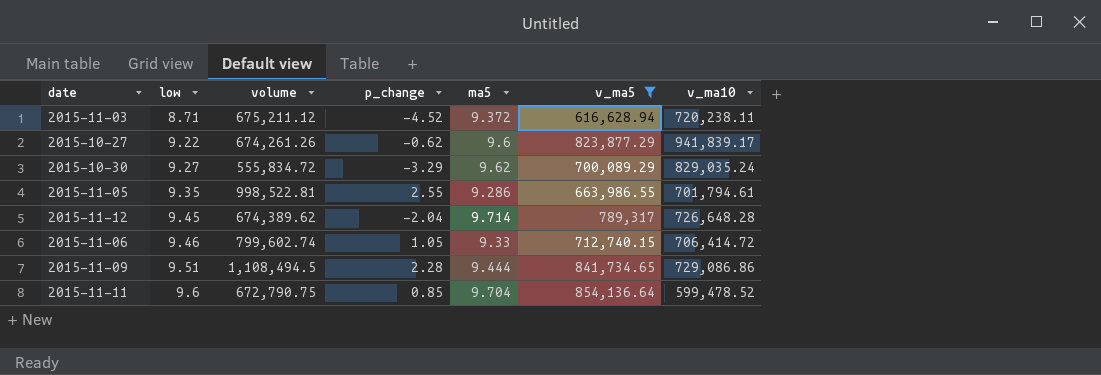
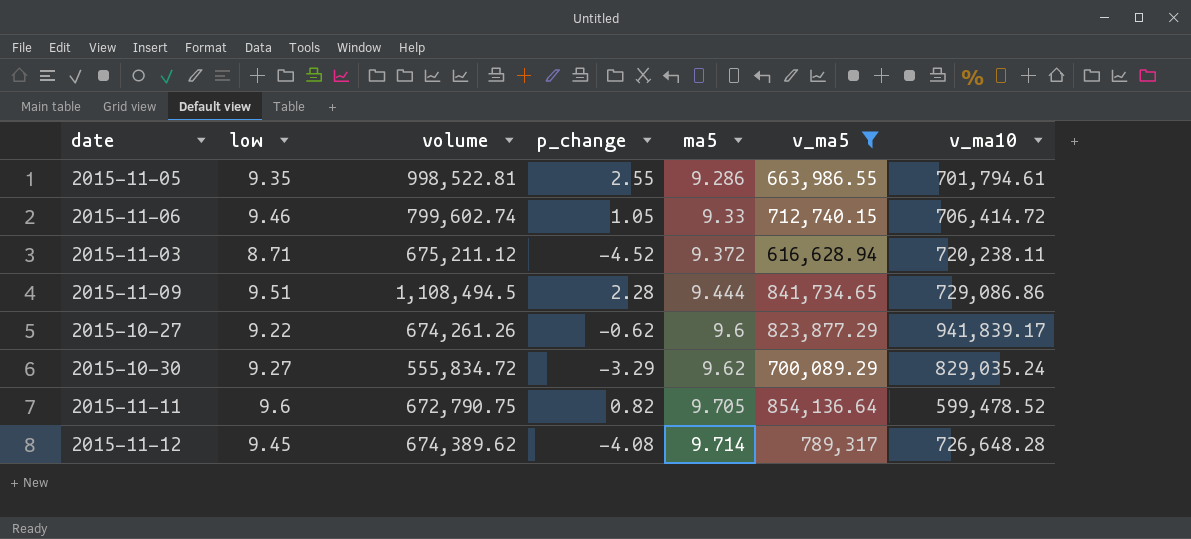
row order: low ascending -> ma5 ascending
2015-11-11 | p_change: 0.85 -> 0.82
2015-11-11 | ma5: 9.704 -> 9.705
2015-11-12 | p_change: -2.04 -> -4.08

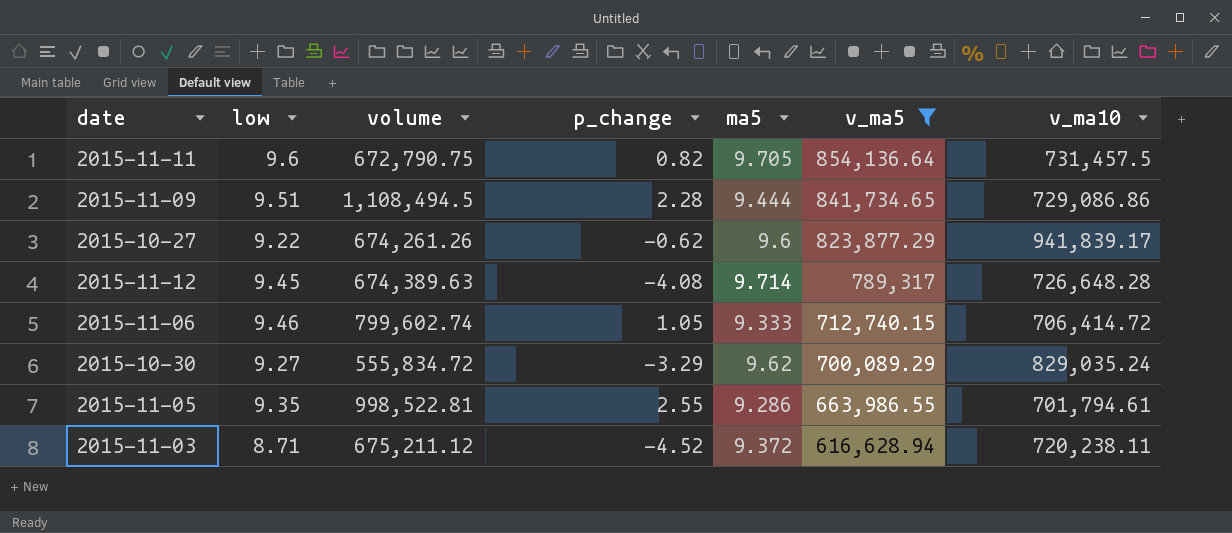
row order: ma5 ascending -> v_ma5 descending
2015-11-11 | v_ma10: 599,478.52 -> 731,457.5
2015-11-12 | volume: 674,389.62 -> 674,389.63
2015-11-06 | ma5: 9.33 -> 9.333

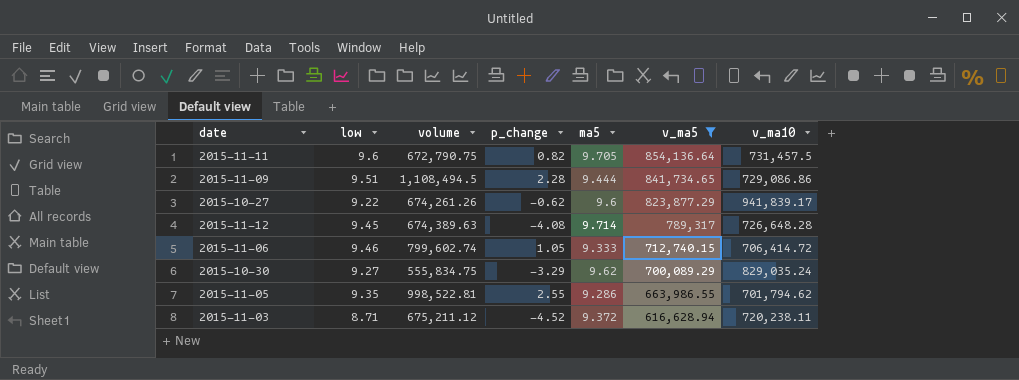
2015-10-30 | volume: 555,834.72 -> 555,834.75
2015-11-05 | v_ma10: 701,794.61 -> 701,794.62

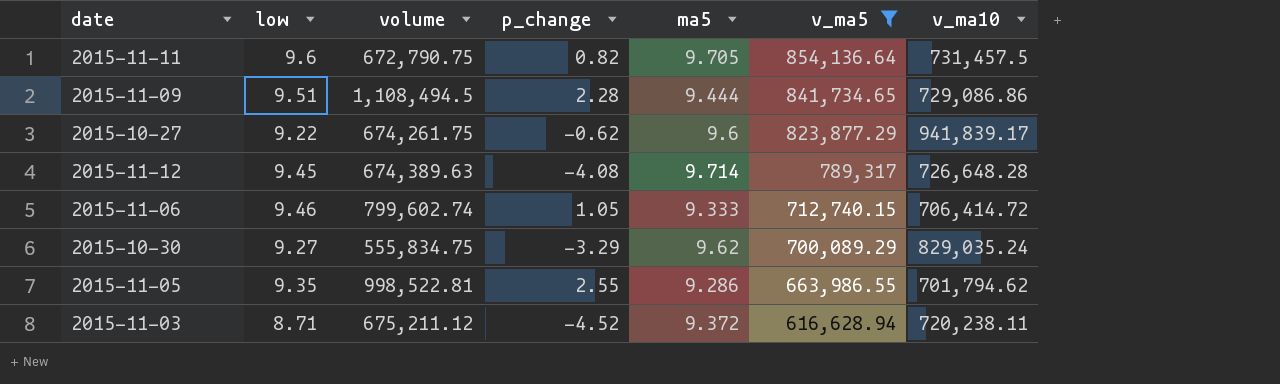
2015-10-27 | volume: 674,261.26 -> 674,261.75

